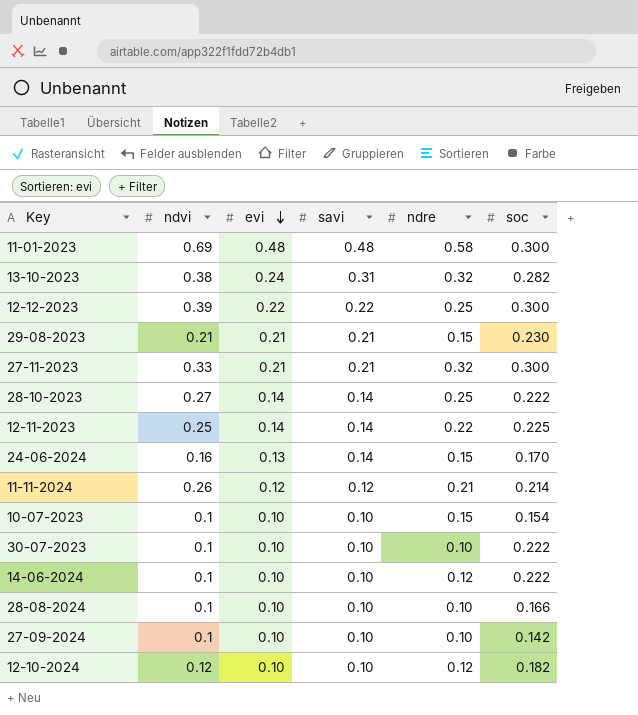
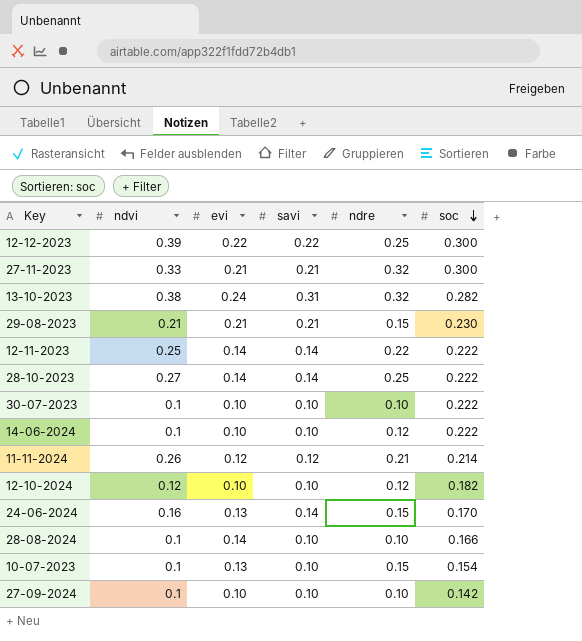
row order: evi descending -> soc descending
row 11-01-2023: 0.69 | 0.48 | 0.48 | 0.58 | 0.300 -> none
12-11-2023 | soc: 0.225 -> 0.222
28-08-2024 | evi: 0.10 -> 0.14
10-07-2023 | evi: 0.10 -> 0.13

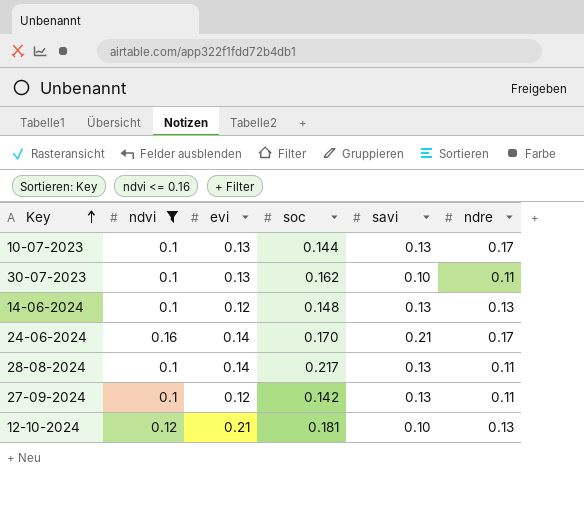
filter: none -> ndvi <= 0.16
row order: soc descending -> Key ascending
column soc | position: 6 -> 4
10-07-2023 | soc: 0.154 -> 0.144
10-07-2023 | savi: 0.10 -> 0.13
10-07-2023 | ndre: 0.15 -> 0.17
30-07-2023 | evi: 0.10 -> 0.13
30-07-2023 | soc: 0.222 -> 0.162
30-07-2023 | ndre: 0.10 -> 0.11
14-06-2024 | evi: 0.10 -> 0.12
14-06-2024 | soc: 0.222 -> 0.148
14-06-2024 | savi: 0.10 -> 0.13
14-06-2024 | ndre: 0.12 -> 0.13
24-06-2024 | evi: 0.13 -> 0.14
24-06-2024 | savi: 0.14 -> 0.21
24-06-2024 | ndre: 0.15 -> 0.17
28-08-2024 | soc: 0.166 -> 0.217
28-08-2024 | savi: 0.10 -> 0.13
28-08-2024 | ndre: 0.10 -> 0.11
27-09-2024 | evi: 0.10 -> 0.12
27-09-2024 | savi: 0.10 -> 0.13
27-09-2024 | ndre: 0.10 -> 0.11
12-10-2024 | evi: 0.10 -> 0.21
12-10-2024 | soc: 0.182 -> 0.181
12-10-2024 | ndre: 0.12 -> 0.13

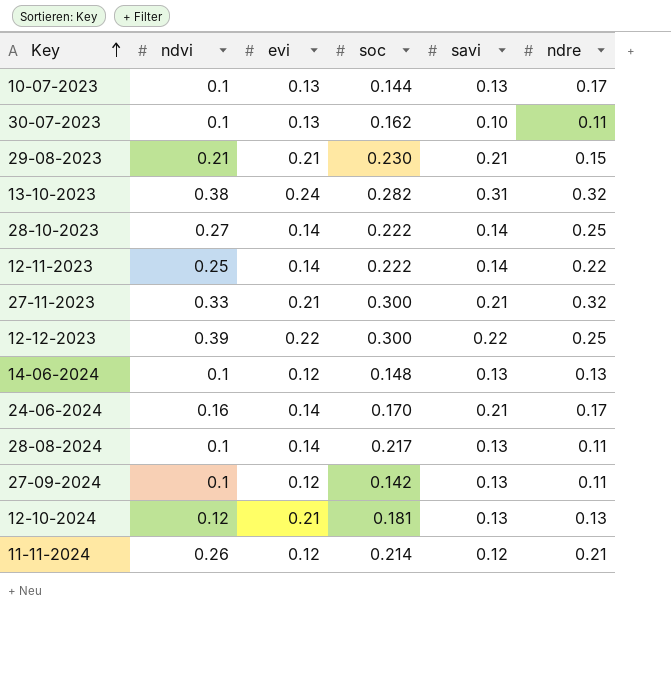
filter: ndvi <= 0.16 -> none
12-10-2024 | savi: 0.10 -> 0.13

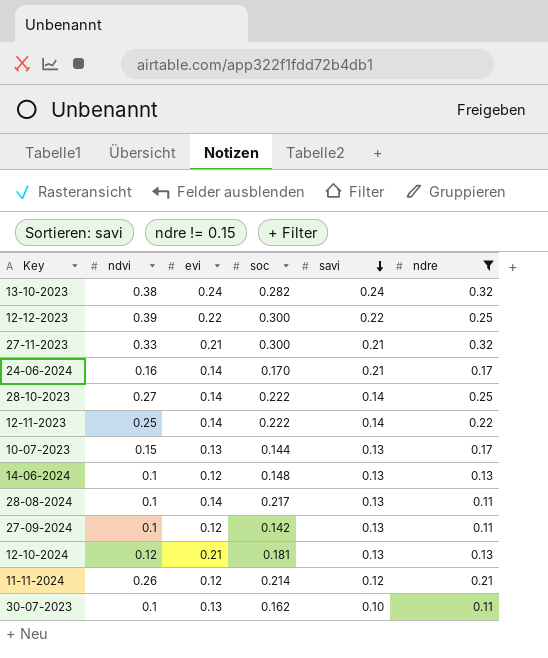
filter: none -> ndre != 0.15
row order: Key ascending -> savi descending
13-10-2023 | savi: 0.31 -> 0.24
10-07-2023 | ndvi: 0.1 -> 0.15

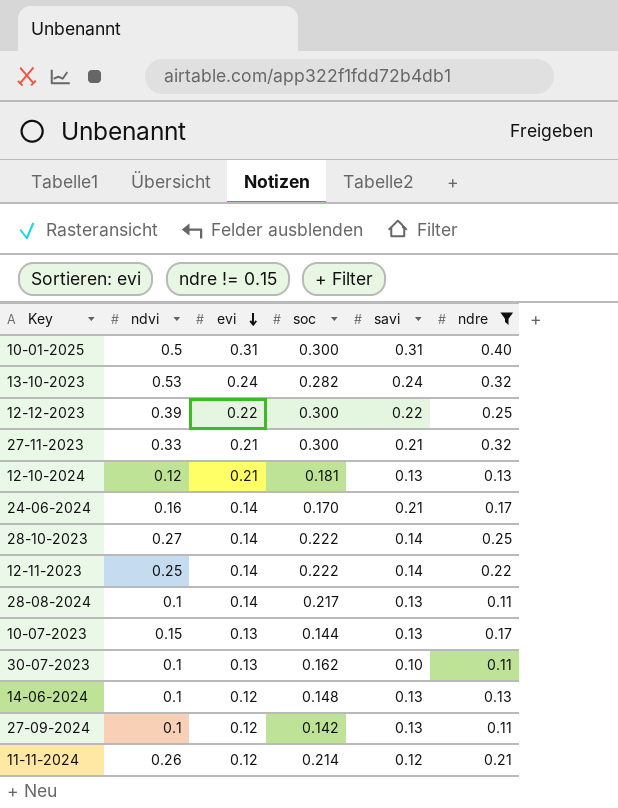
row order: savi descending -> evi descending
row 10-01-2025: none -> 0.5 | 0.31 | 0.300 | 0.31 | 0.40
13-10-2023 | ndvi: 0.38 -> 0.53

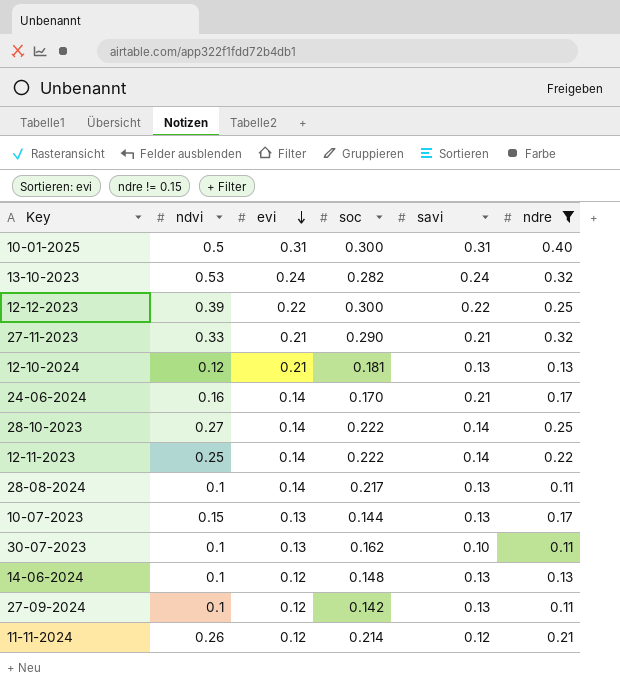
27-11-2023 | soc: 0.300 -> 0.290

